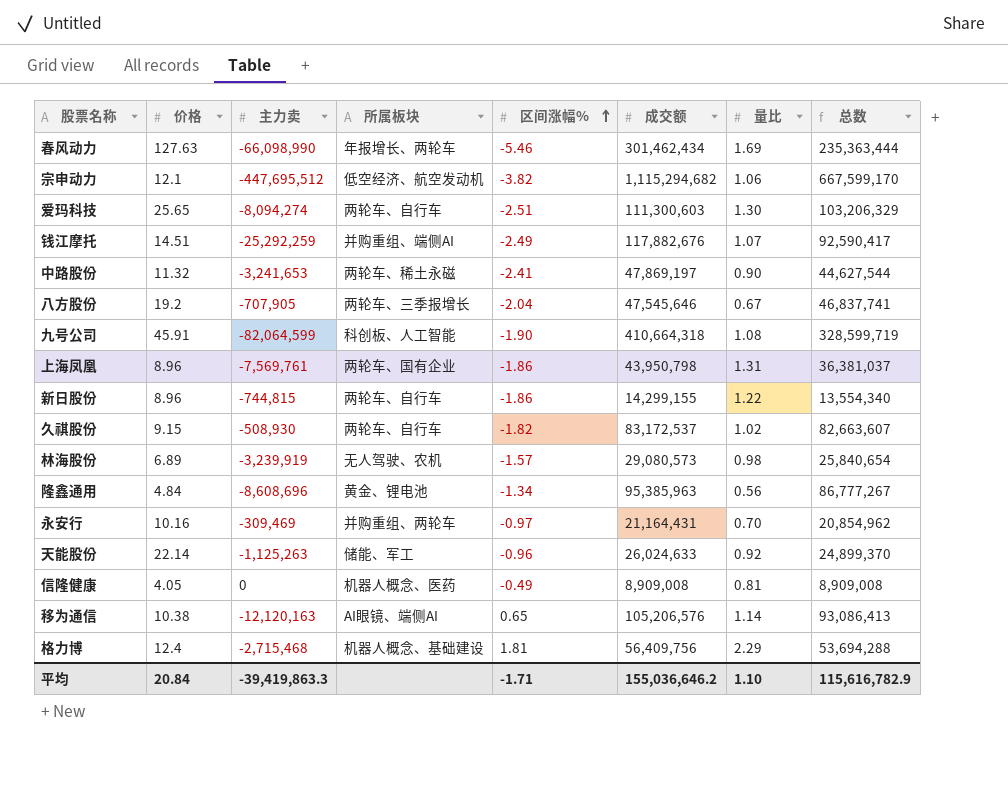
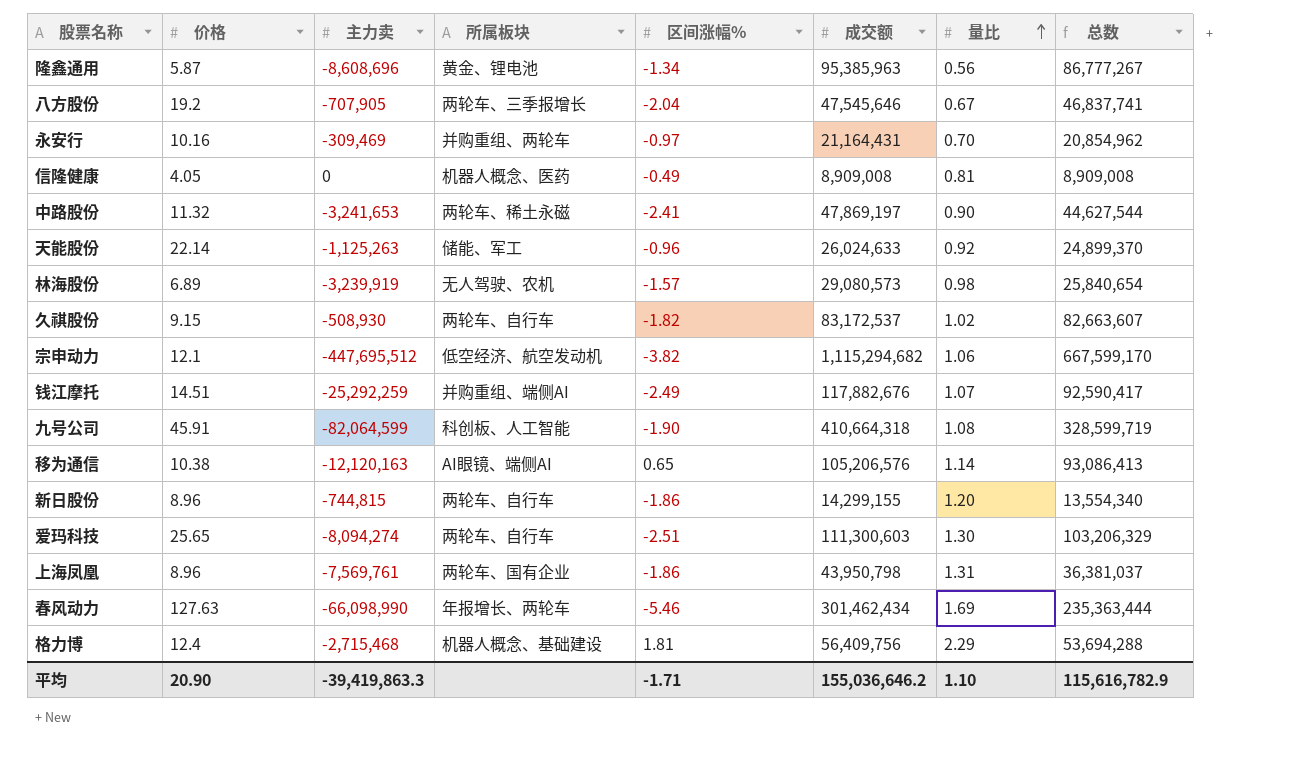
row order: 区间涨幅% ascending -> 量比 ascending
隆鑫通用 | 价格: 4.84 -> 5.87
新日股份 | 量比: 1.22 -> 1.20
平均 | 价格: 20.84 -> 20.90

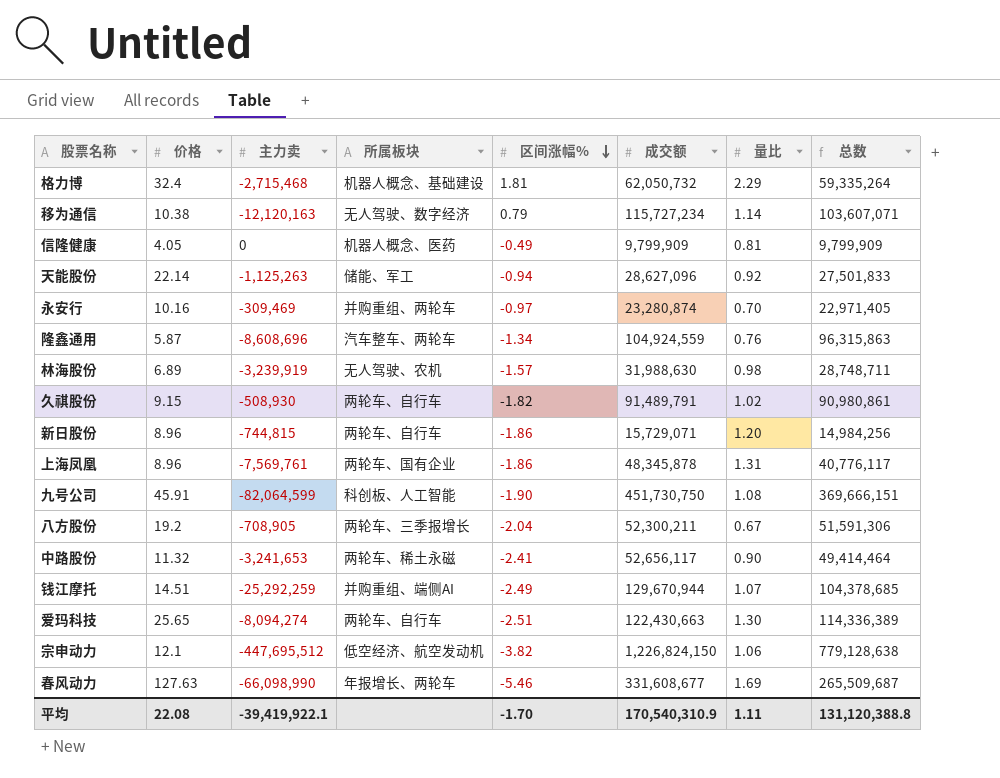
row order: 量比 ascending -> 区间涨幅% descending
格力博 | 价格: 12.4 -> 32.4
格力博 | 成交额: 56,409,756 -> 62,050,732
格力博 | 总数: 53,694,288 -> 59,335,264
移为通信 | 所属板块: AI眼镜、端侧AI -> 无人驾驶、数字经济
移为通信 | 区间涨幅%: 0.65 -> 0.79
移为通信 | 成交额: 105,206,576 -> 115,727,234
移为通信 | 总数: 93,086,413 -> 103,607,071
信隆健康 | 成交额: 8,909,008 -> 9,799,909
信隆健康 | 总数: 8,909,008 -> 9,799,909
天能股份 | 区间涨幅%: -0.96 -> -0.94
天能股份 | 成交额: 26,024,633 -> 28,627,096
天能股份 | 总数: 24,899,370 -> 27,501,833
永安行 | 成交额: 21,164,431 -> 23,280,874
永安行 | 总数: 20,854,962 -> 22,971,405
隆鑫通用 | 所属板块: 黄金、锂电池 -> 汽车整车、两轮车
隆鑫通用 | 成交额: 95,385,963 -> 104,924,559
隆鑫通用 | 量比: 0.56 -> 0.76
隆鑫通用 | 总数: 86,777,267 -> 96,315,863
林海股份 | 成交额: 29,080,573 -> 31,988,630
林海股份 | 总数: 25,840,654 -> 28,748,711
久祺股份 | 成交额: 83,172,537 -> 91,489,791
久祺股份 | 总数: 82,663,607 -> 90,980,861
新日股份 | 成交额: 14,299,155 -> 15,729,071
新日股份 | 总数: 13,554,340 -> 14,984,256
上海凤凰 | 成交额: 43,950,798 -> 48,345,878
上海凤凰 | 总数: 36,381,037 -> 40,776,117
九号公司 | 成交额: 410,664,318 -> 451,730,750
九号公司 | 总数: 328,599,719 -> 369,666,151
八方股份 | 主力卖: -707,905 -> -708,905
八方股份 | 成交额: 47,545,646 -> 52,300,211
八方股份 | 总数: 46,837,741 -> 51,591,306
中路股份 | 成交额: 47,869,197 -> 52,656,117
中路股份 | 总数: 44,627,544 -> 49,414,464
钱江摩托 | 成交额: 117,882,676 -> 129,670,944
钱江摩托 | 总数: 92,590,417 -> 104,378,685
爱玛科技 | 成交额: 111,300,603 -> 122,430,663
爱玛科技 | 总数: 103,206,329 -> 114,336,389
宗申动力 | 成交额: 1,115,294,682 -> 1,226,824,150
宗申动力 | 总数: 667,599,170 -> 779,128,638
春风动力 | 成交额: 301,462,434 -> 331,608,677
春风动力 | 总数: 235,363,444 -> 265,509,687
平均 | 价格: 20.90 -> 22.08
平均 | 主力卖: -39,419,863.3 -> -39,419,922.1
平均 | 区间涨幅%: -1.71 -> -1.70
平均 | 成交额: 155,036,646.2 -> 170,540,310.9
平均 | 量比: 1.10 -> 1.11
平均 | 总数: 115,616,782.9 -> 131,120,388.8

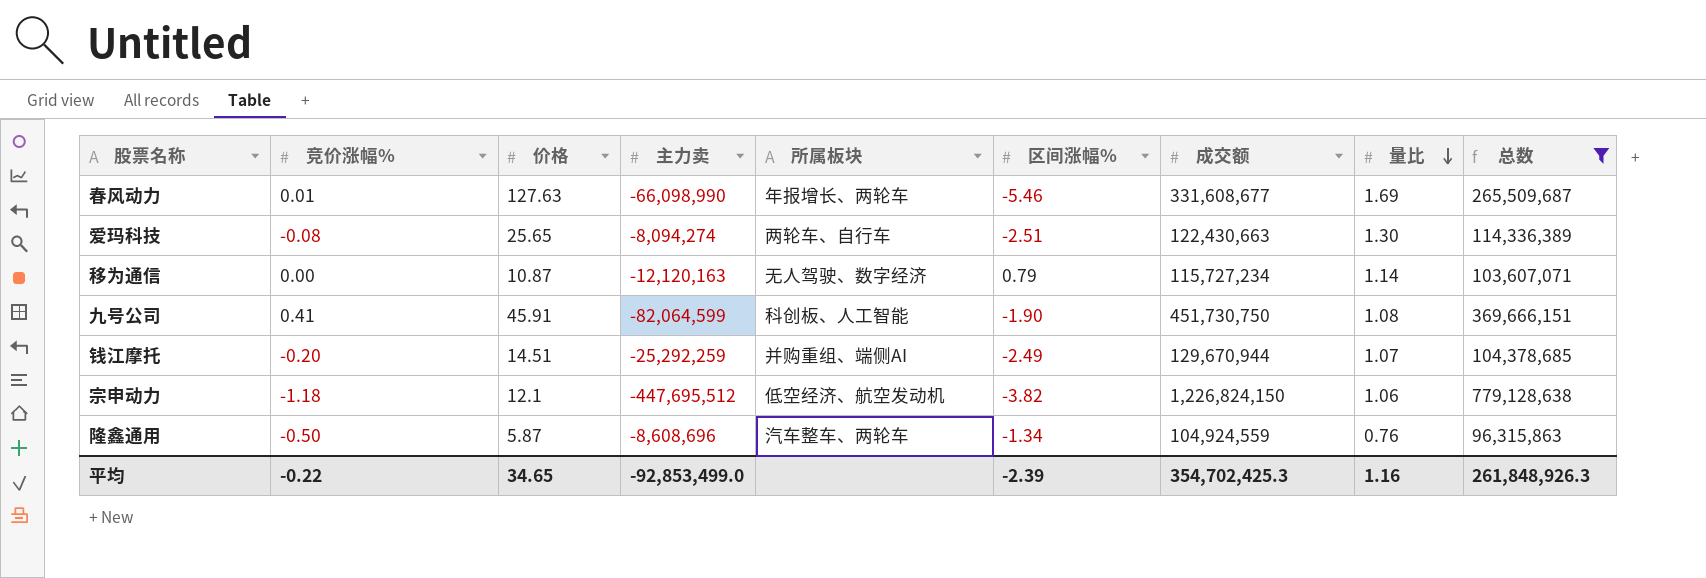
filter: none -> 总数 >= 96,315,863
row order: 区间涨幅% descending -> 量比 descending
column 竞价涨幅% | position: none -> 2
移为通信 | 价格: 10.38 -> 10.87
平均 | 价格: 22.08 -> 34.65
平均 | 主力卖: -39,419,922.1 -> -92,853,499.0
平均 | 区间涨幅%: -1.70 -> -2.39
平均 | 成交额: 170,540,310.9 -> 354,702,425.3
平均 | 量比: 1.11 -> 1.16
平均 | 总数: 131,120,388.8 -> 261,848,926.3

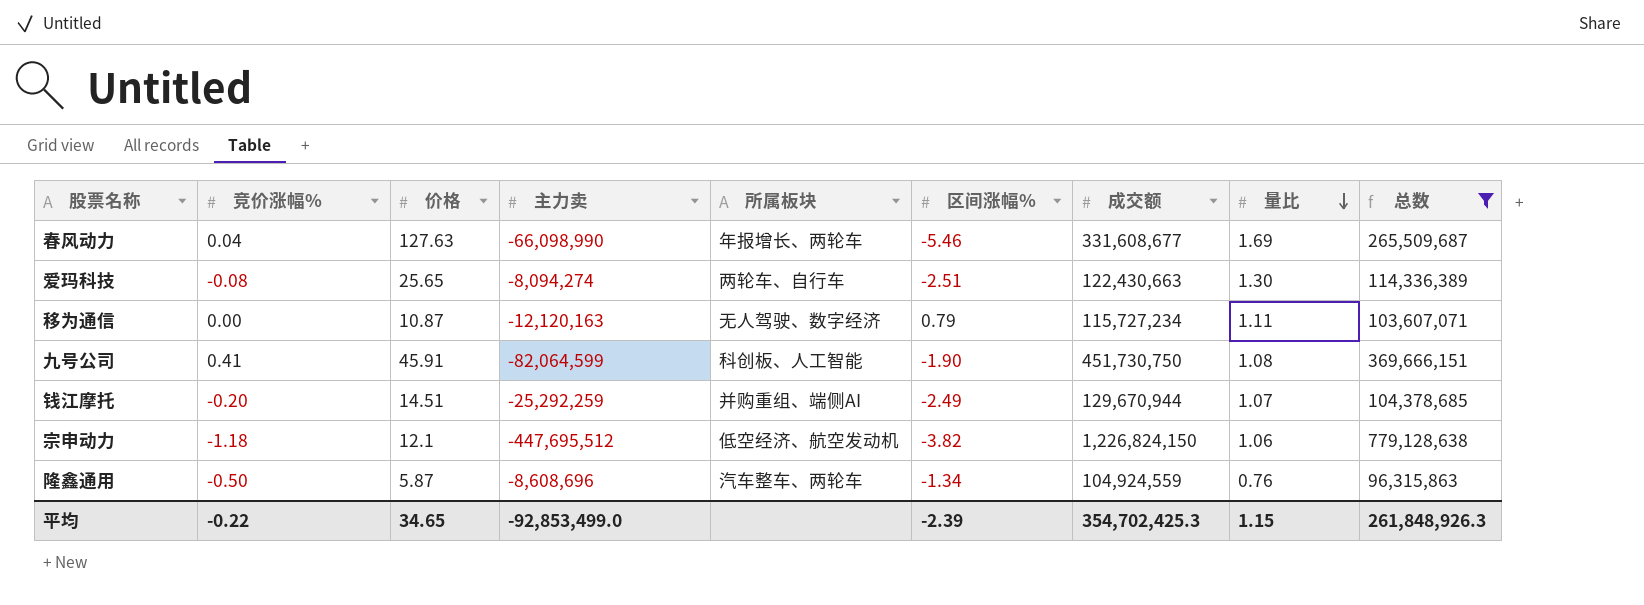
春风动力 | 竞价涨幅%: 0.01 -> 0.04
移为通信 | 量比: 1.14 -> 1.11
平均 | 量比: 1.16 -> 1.15

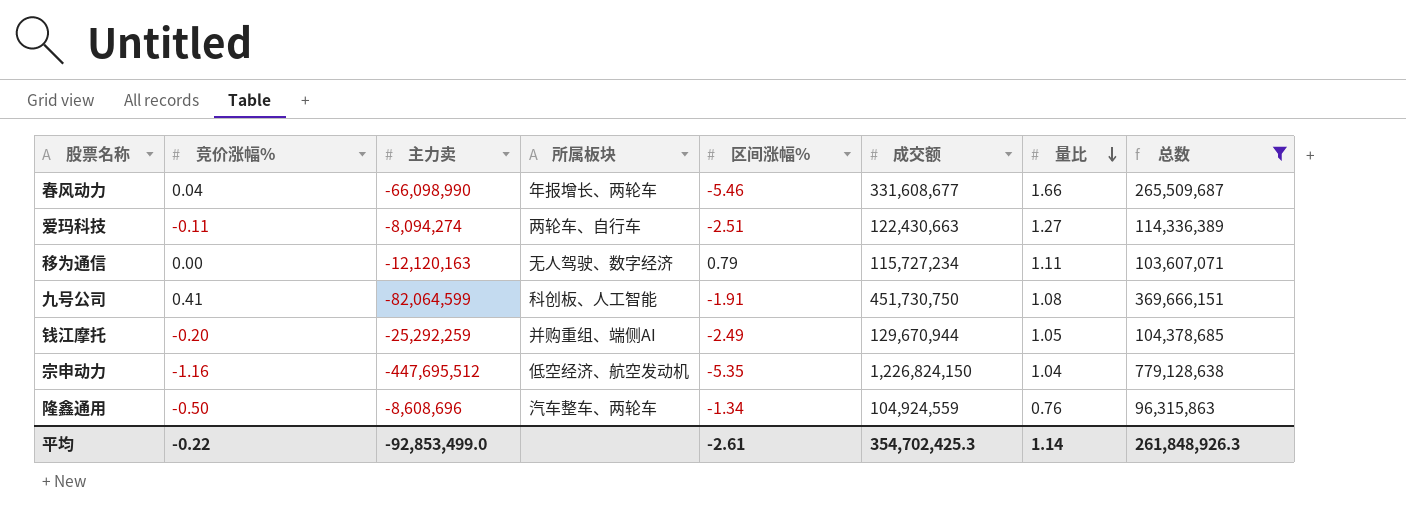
column 价格 | position: 3 -> none
春风动力 | 量比: 1.69 -> 1.66
爱玛科技 | 竞价涨幅%: -0.08 -> -0.11
爱玛科技 | 量比: 1.30 -> 1.27
九号公司 | 区间涨幅%: -1.90 -> -1.91
钱江摩托 | 量比: 1.07 -> 1.05
宗申动力 | 竞价涨幅%: -1.18 -> -1.16
宗申动力 | 区间涨幅%: -3.82 -> -5.35
宗申动力 | 量比: 1.06 -> 1.04
平均 | 区间涨幅%: -2.39 -> -2.61
平均 | 量比: 1.15 -> 1.14

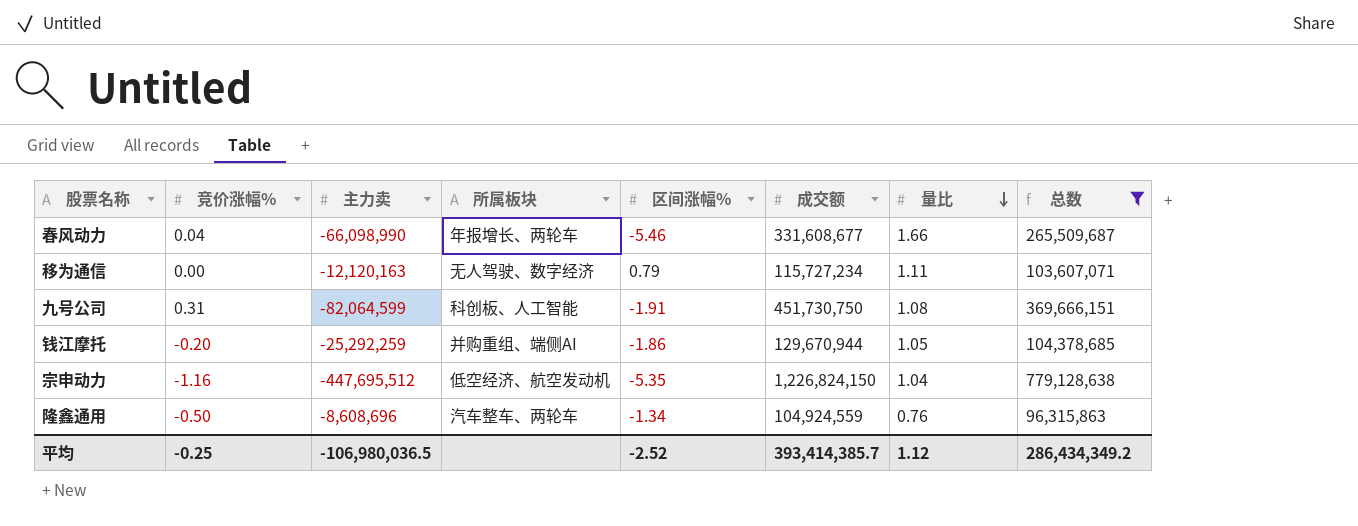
row 爱玛科技: -0.11 | -8,094,274 | 两轮车、自行车 | -2.51 | 122,430,663 | 1.27 | 114,336,389 -> none
九号公司 | 竞价涨幅%: 0.41 -> 0.31
钱江摩托 | 区间涨幅%: -2.49 -> -1.86
平均 | 竞价涨幅%: -0.22 -> -0.25
平均 | 主力卖: -92,853,499.0 -> -106,980,036.5
平均 | 区间涨幅%: -2.61 -> -2.52
平均 | 成交额: 354,702,425.3 -> 393,414,385.7
平均 | 量比: 1.14 -> 1.12
平均 | 总数: 261,848,926.3 -> 286,434,349.2

